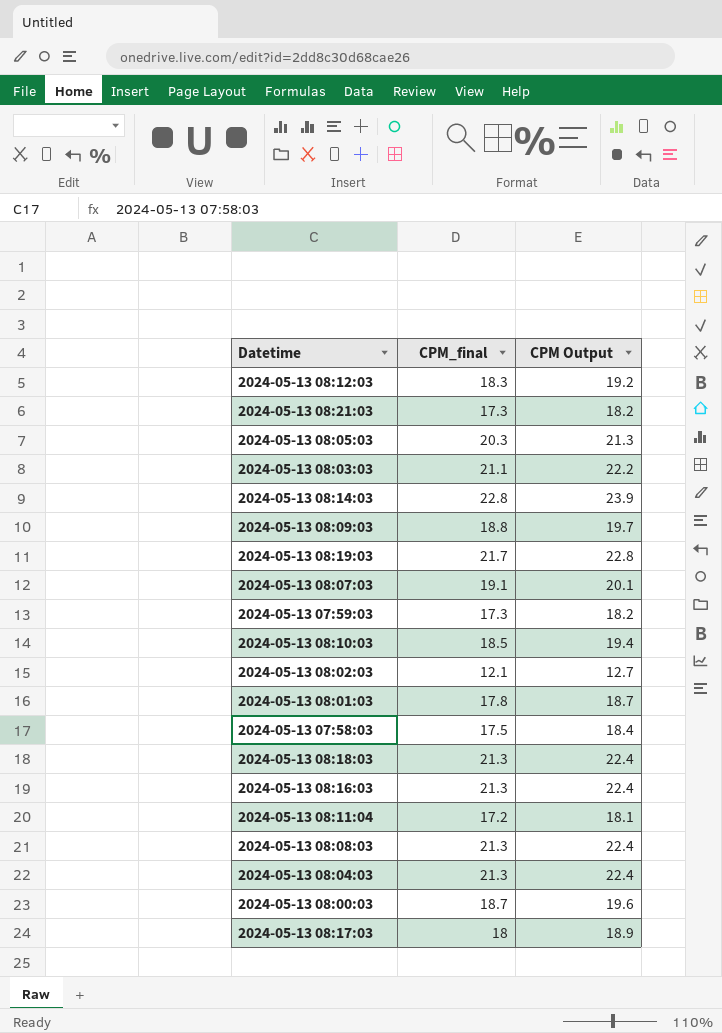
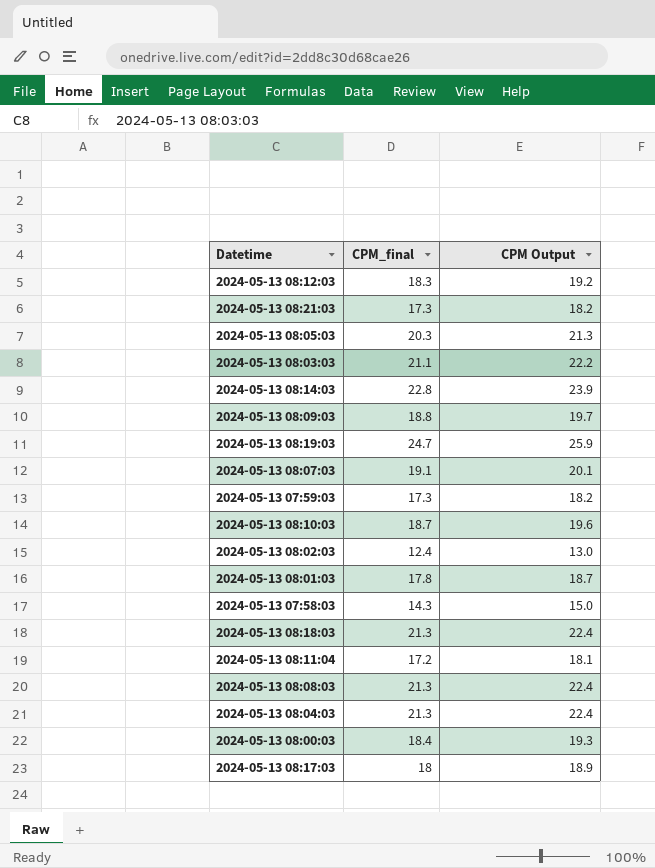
row 2024-05-13 08:16:03: 21.3 | 22.4 -> none
2024-05-13 08:19:03 | CPM_final: 21.7 -> 24.7
2024-05-13 08:19:03 | CPM Output: 22.8 -> 25.9
2024-05-13 08:10:03 | CPM_final: 18.5 -> 18.7
2024-05-13 08:10:03 | CPM Output: 19.4 -> 19.6
2024-05-13 08:02:03 | CPM_final: 12.1 -> 12.4
2024-05-13 08:02:03 | CPM Output: 12.7 -> 13.0
2024-05-13 07:58:03 | CPM_final: 17.5 -> 14.3
2024-05-13 07:58:03 | CPM Output: 18.4 -> 15.0
2024-05-13 08:00:03 | CPM_final: 18.7 -> 18.4
2024-05-13 08:00:03 | CPM Output: 19.6 -> 19.3

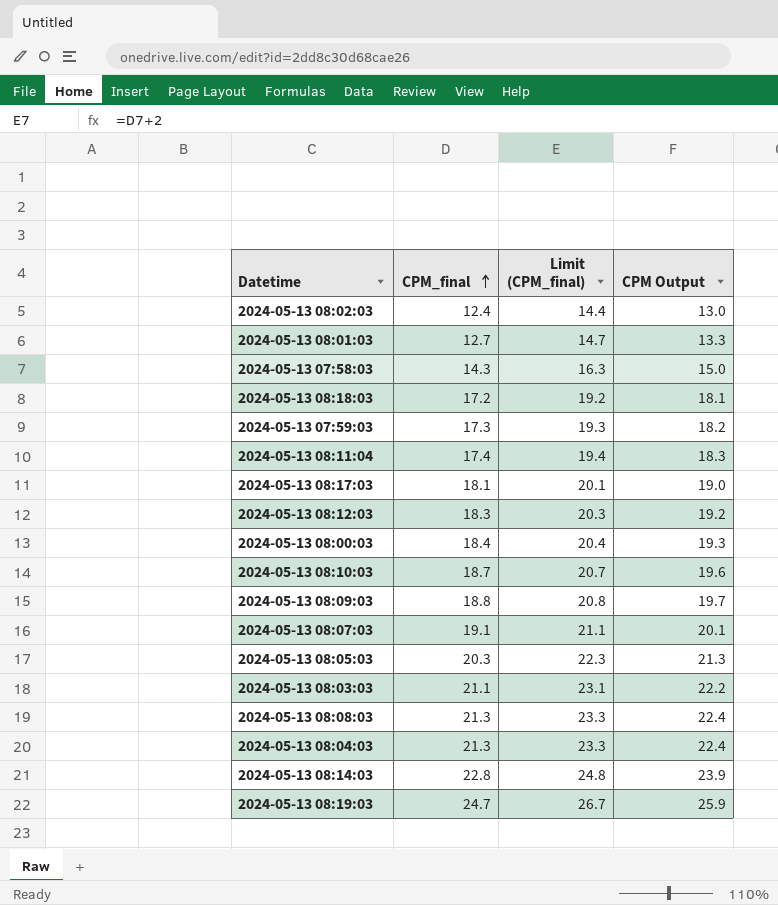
row order: none -> CPM_final ascending
column Limit (CPM_final) | formula: none -> [CPM_final] + 2
row 2024-05-13 08:21:03: 17.3 | 18.2 -> none
2024-05-13 08:01:03 | CPM_final: 17.8 -> 12.7
2024-05-13 08:01:03 | CPM Output: 18.7 -> 13.3
2024-05-13 08:18:03 | CPM_final: 21.3 -> 17.2
2024-05-13 08:18:03 | CPM Output: 22.4 -> 18.1
2024-05-13 08:11:04 | CPM_final: 17.2 -> 17.4
2024-05-13 08:11:04 | CPM Output: 18.1 -> 18.3
2024-05-13 08:17:03 | CPM_final: 18 -> 18.1
2024-05-13 08:17:03 | CPM Output: 18.9 -> 19.0

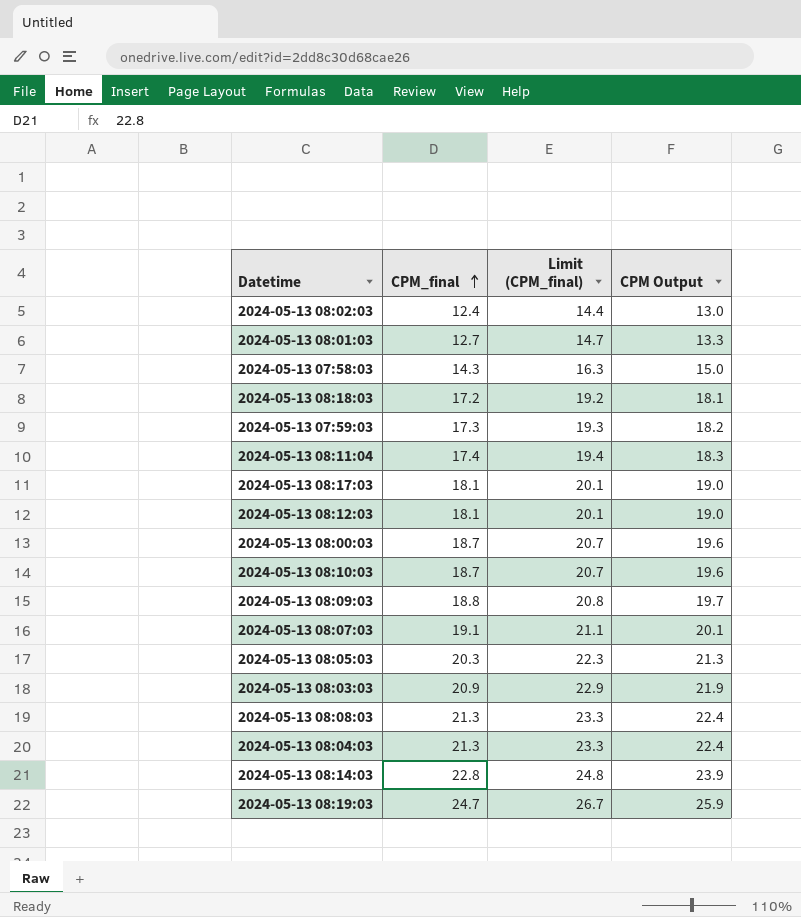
2024-05-13 08:12:03 | CPM_final: 18.3 -> 18.1
2024-05-13 08:12:03 | Limit (CPM_final): 20.3 -> 20.1
2024-05-13 08:12:03 | CPM Output: 19.2 -> 19.0
2024-05-13 08:00:03 | CPM_final: 18.4 -> 18.7
2024-05-13 08:00:03 | Limit (CPM_final): 20.4 -> 20.7
2024-05-13 08:00:03 | CPM Output: 19.3 -> 19.6
2024-05-13 08:03:03 | CPM_final: 21.1 -> 20.9
2024-05-13 08:03:03 | Limit (CPM_final): 23.1 -> 22.9
2024-05-13 08:03:03 | CPM Output: 22.2 -> 21.9

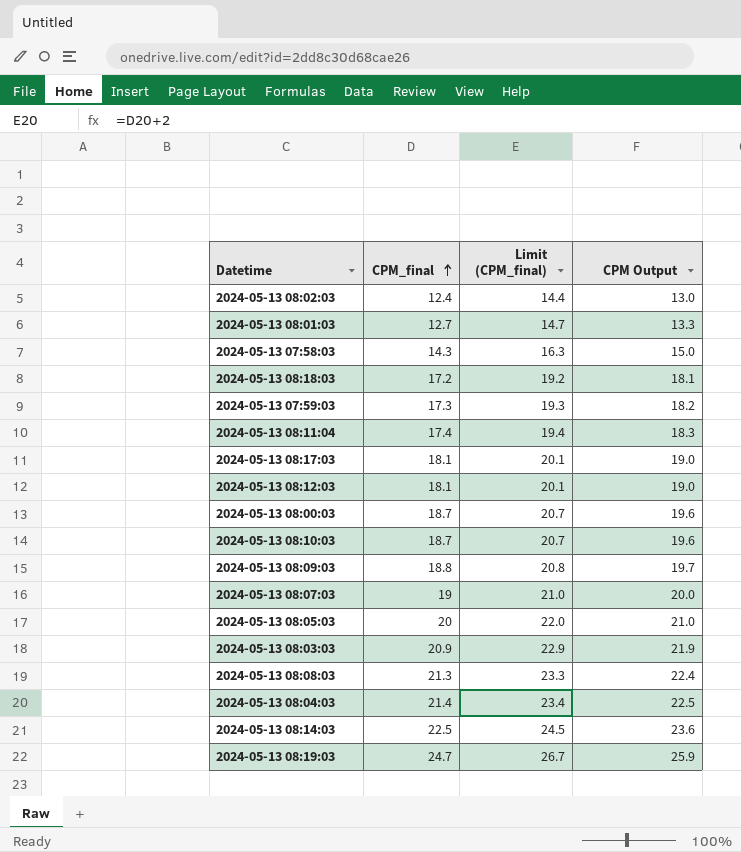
2024-05-13 08:07:03 | CPM_final: 19.1 -> 19
2024-05-13 08:07:03 | Limit (CPM_final): 21.1 -> 21.0
2024-05-13 08:07:03 | CPM Output: 20.1 -> 20.0
2024-05-13 08:05:03 | CPM_final: 20.3 -> 20
2024-05-13 08:05:03 | Limit (CPM_final): 22.3 -> 22.0
2024-05-13 08:05:03 | CPM Output: 21.3 -> 21.0
2024-05-13 08:04:03 | CPM_final: 21.3 -> 21.4
2024-05-13 08:04:03 | Limit (CPM_final): 23.3 -> 23.4
2024-05-13 08:04:03 | CPM Output: 22.4 -> 22.5
2024-05-13 08:14:03 | CPM_final: 22.8 -> 22.5
2024-05-13 08:14:03 | Limit (CPM_final): 24.8 -> 24.5
2024-05-13 08:14:03 | CPM Output: 23.9 -> 23.6

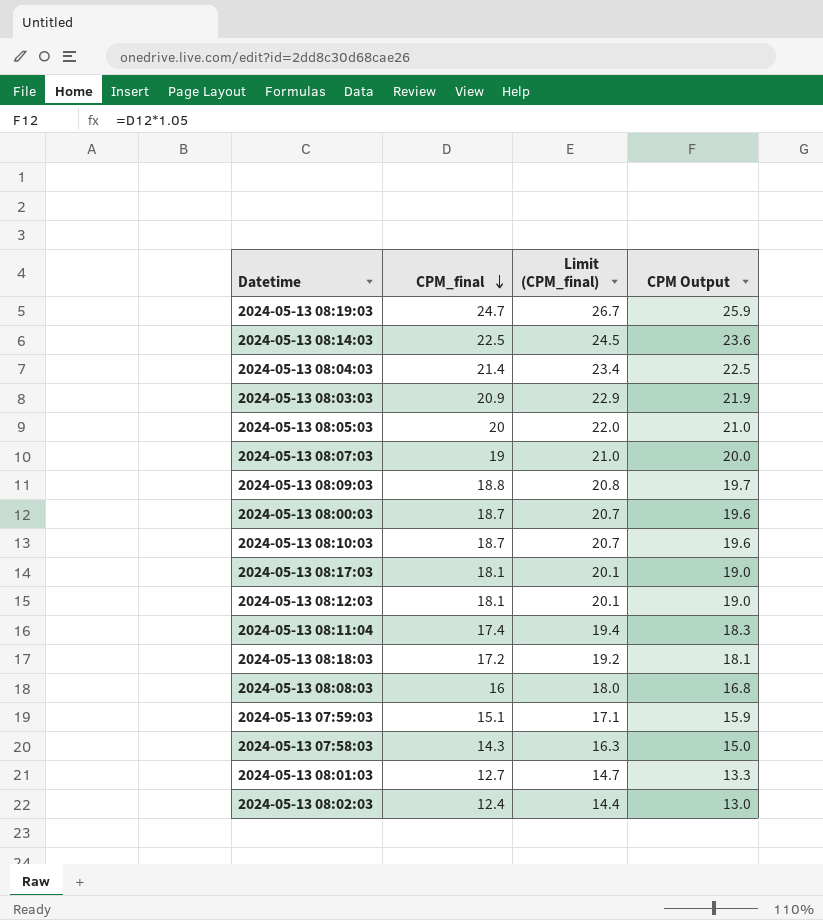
row order: CPM_final ascending -> CPM_final descending
2024-05-13 08:08:03 | CPM_final: 21.3 -> 16
2024-05-13 08:08:03 | Limit (CPM_final): 23.3 -> 18.0
2024-05-13 08:08:03 | CPM Output: 22.4 -> 16.8
2024-05-13 07:59:03 | CPM_final: 17.3 -> 15.1
2024-05-13 07:59:03 | Limit (CPM_final): 19.3 -> 17.1
2024-05-13 07:59:03 | CPM Output: 18.2 -> 15.9

